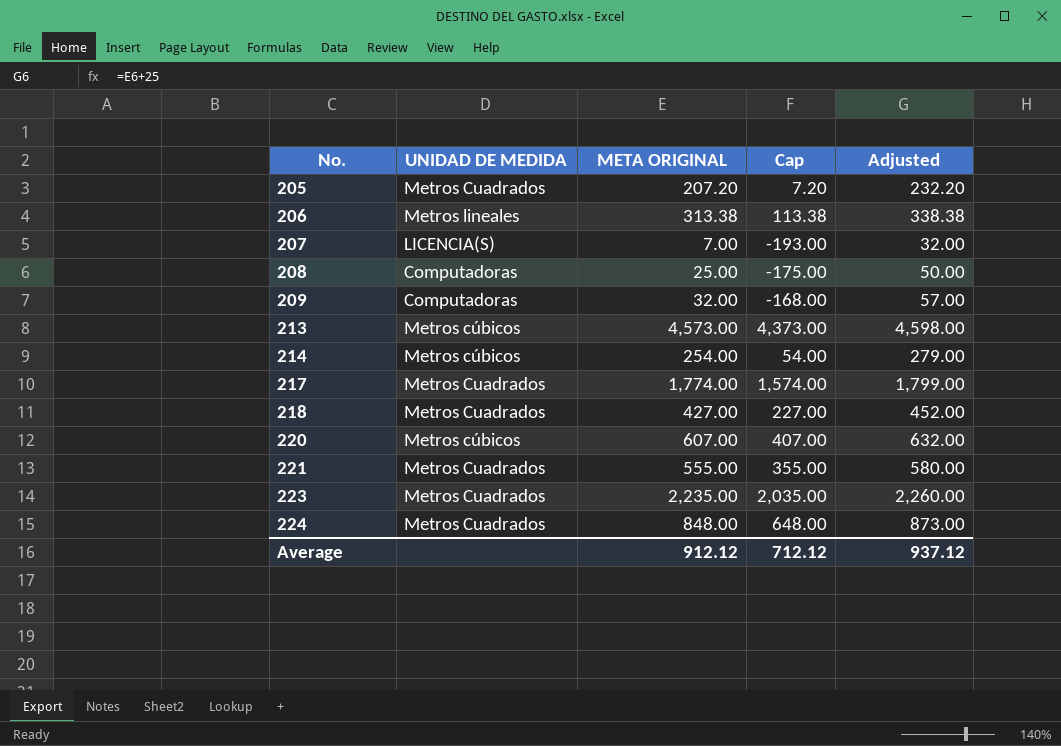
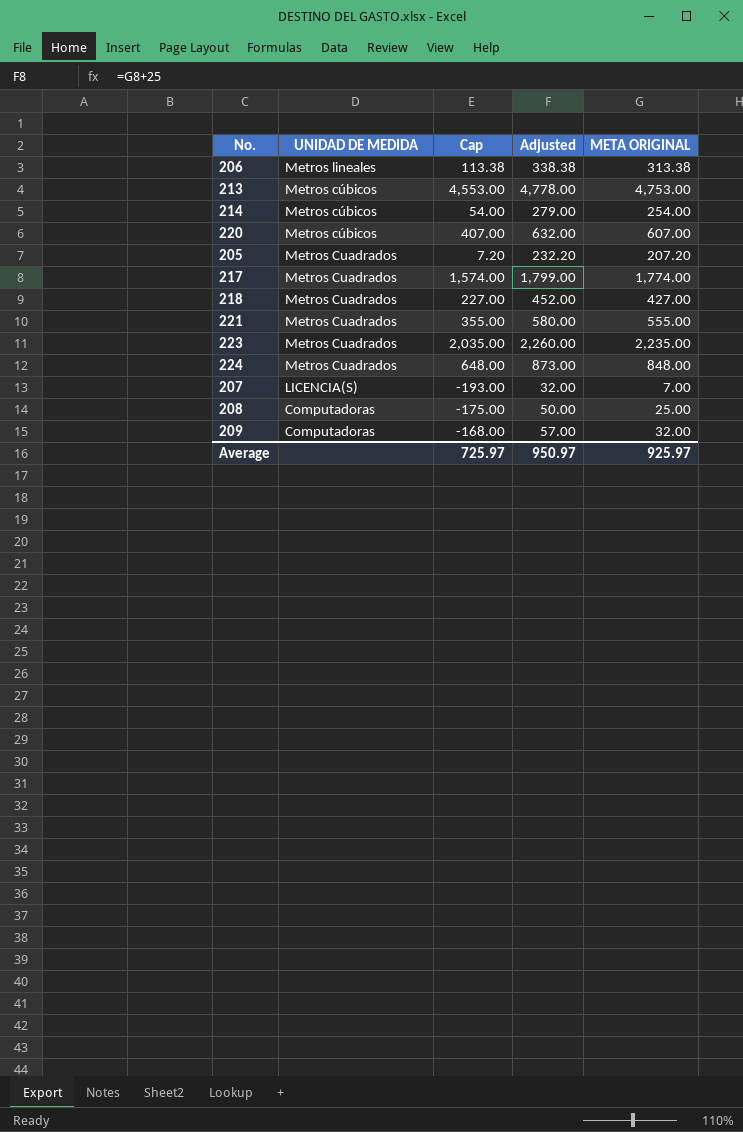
row order: No. ascending -> UNIDAD DE MEDIDA descending
column META ORIGINAL | position: 3 -> 5
213 | Cap: 4,373.00 -> 4,553.00
213 | Adjusted: 4,598.00 -> 4,778.00
213 | META ORIGINAL: 4,573.00 -> 4,753.00
Average | Cap: 712.12 -> 725.97
Average | Adjusted: 937.12 -> 950.97
Average | META ORIGINAL: 912.12 -> 925.97

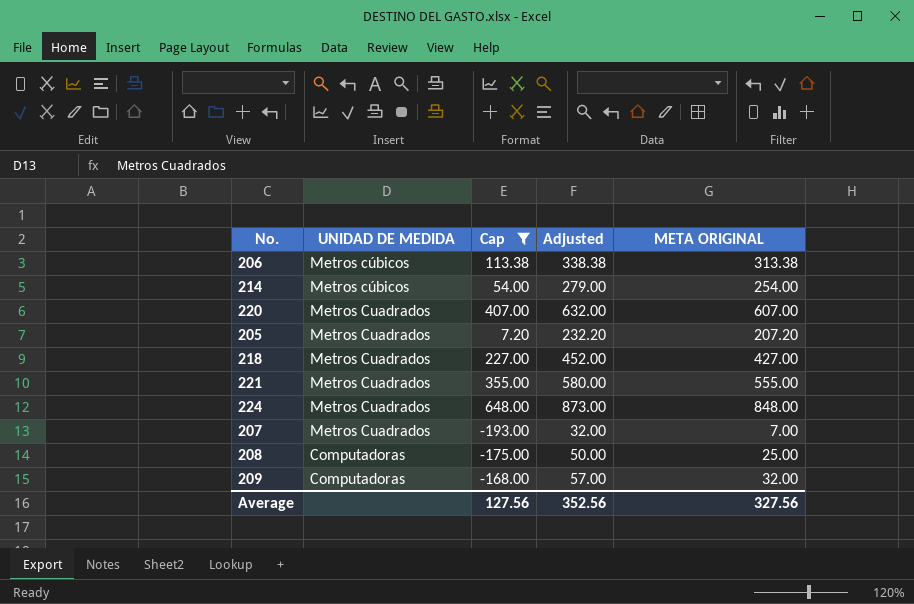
filter: none -> Cap <= 648.00
206 | UNIDAD DE MEDIDA: Metros lineales -> Metros cúbicos
220 | UNIDAD DE MEDIDA: Metros cúbicos -> Metros Cuadrados
207 | UNIDAD DE MEDIDA: LICENCIA(S) -> Metros Cuadrados
Average | Cap: 725.97 -> 127.56
Average | Adjusted: 950.97 -> 352.56
Average | META ORIGINAL: 925.97 -> 327.56

